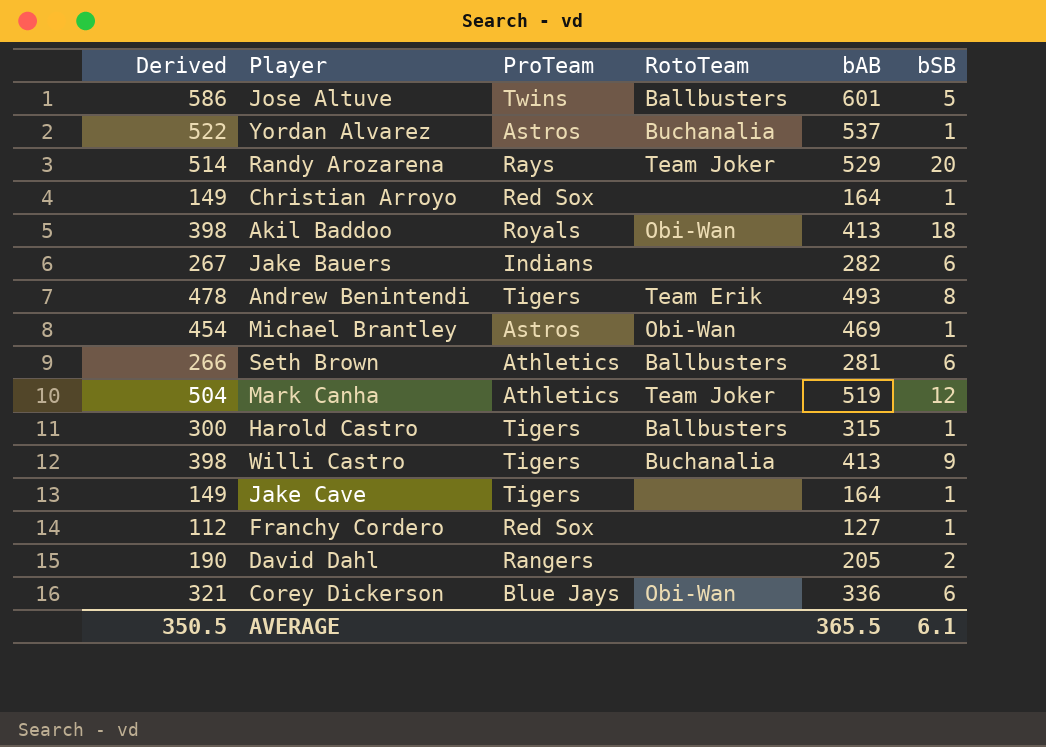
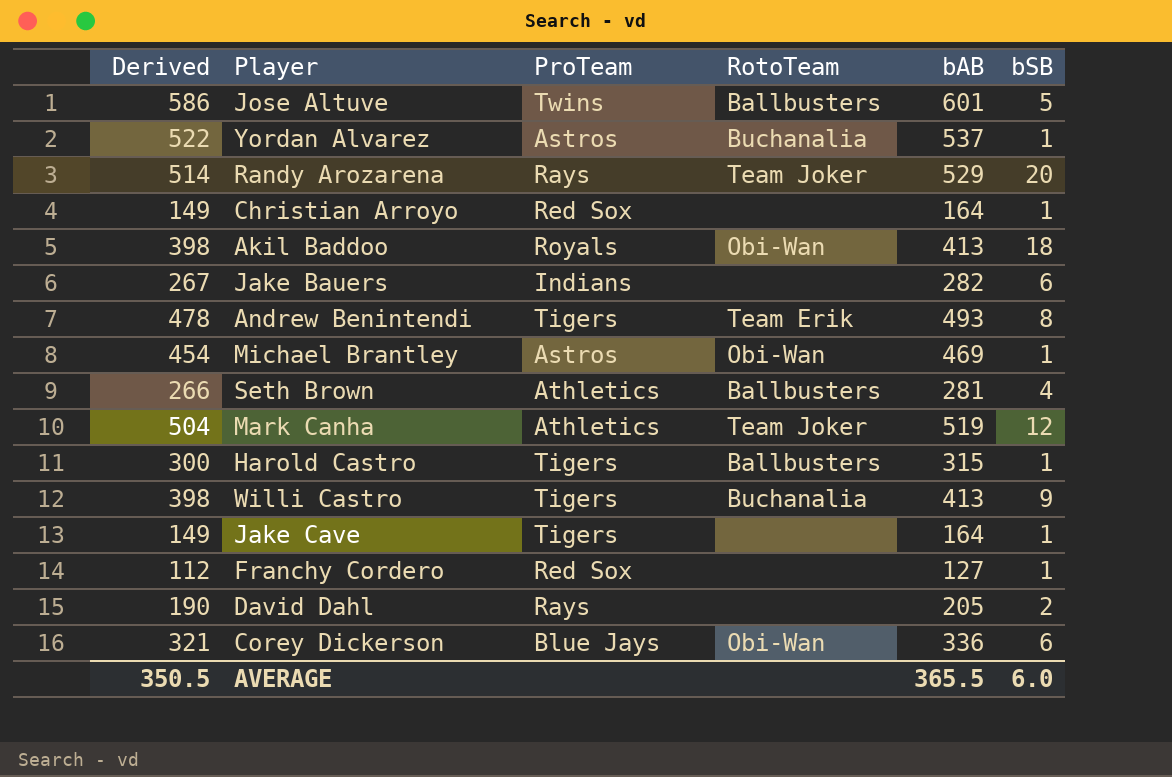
Seth Brown | bSB: 6 -> 4
David Dahl | ProTeam: Rangers -> Rays
AVERAGE | bSB: 6.1 -> 6.0

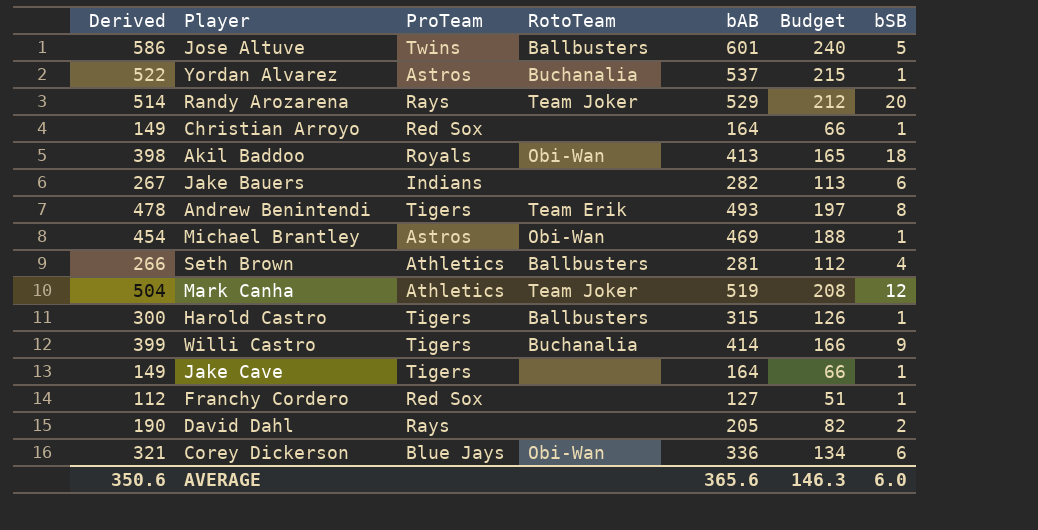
column Budget | formula: none -> [bAB] * 0.4
Willi Castro | Derived: 398 -> 399
Willi Castro | bAB: 413 -> 414
AVERAGE | Derived: 350.5 -> 350.6
AVERAGE | bAB: 365.5 -> 365.6

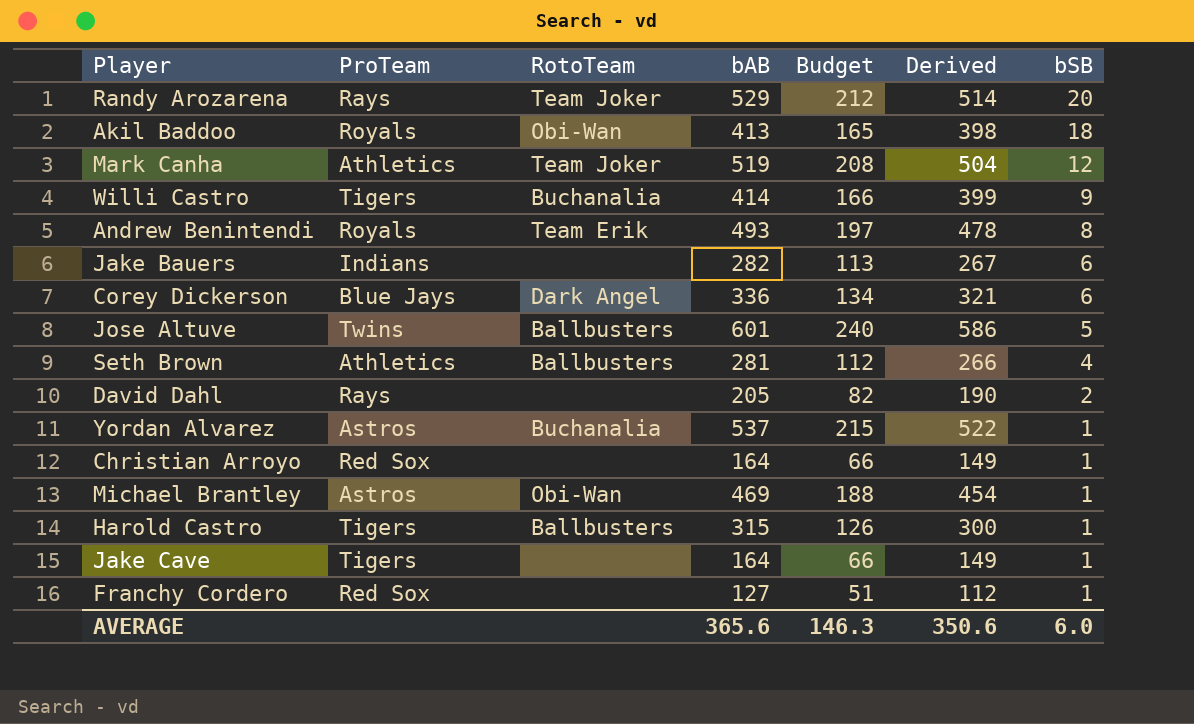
row order: none -> bSB descending
column Derived | position: 1 -> 6
Andrew Benintendi | ProTeam: Tigers -> Royals
Corey Dickerson | RotoTeam: Obi-Wan -> Dark Angel

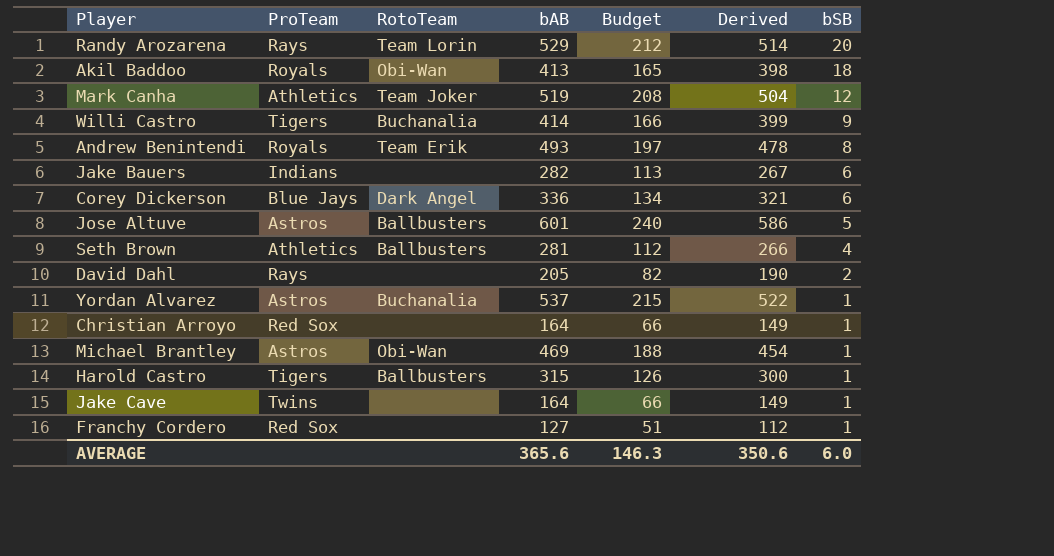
Randy Arozarena | RotoTeam: Team Joker -> Team Lorin
Jose Altuve | ProTeam: Twins -> Astros
Jake Cave | ProTeam: Tigers -> Twins

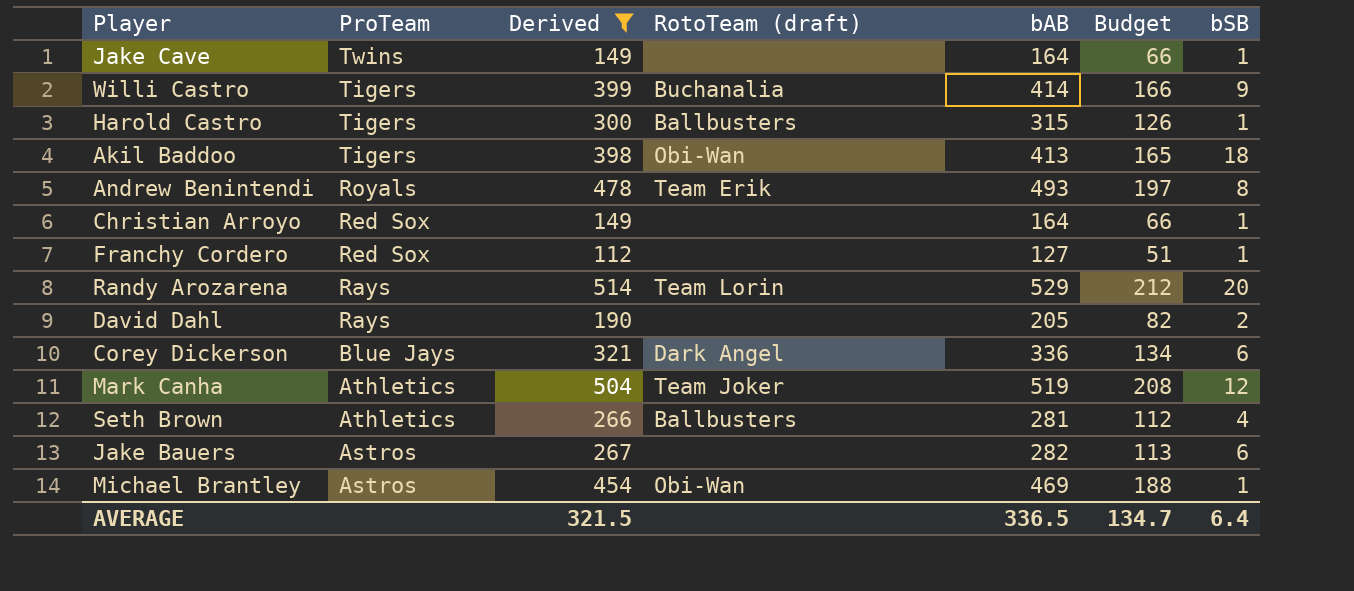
filter: none -> Derived <= 514
row order: bSB descending -> ProTeam descending
column Derived | position: 6 -> 3
column name: RotoTeam -> RotoTeam (draft)
Akil Baddoo | ProTeam: Royals -> Tigers
Jake Bauers | ProTeam: Indians -> Astros
AVERAGE | Derived: 350.6 -> 321.5
AVERAGE | bAB: 365.6 -> 336.5
AVERAGE | Budget: 146.3 -> 134.7
AVERAGE | bSB: 6.0 -> 6.4

